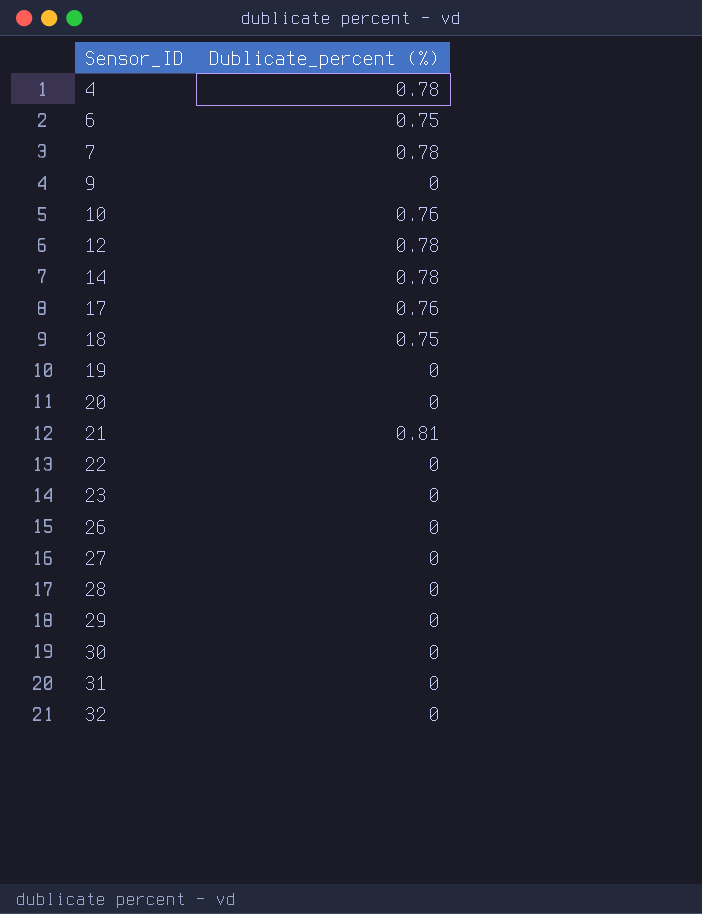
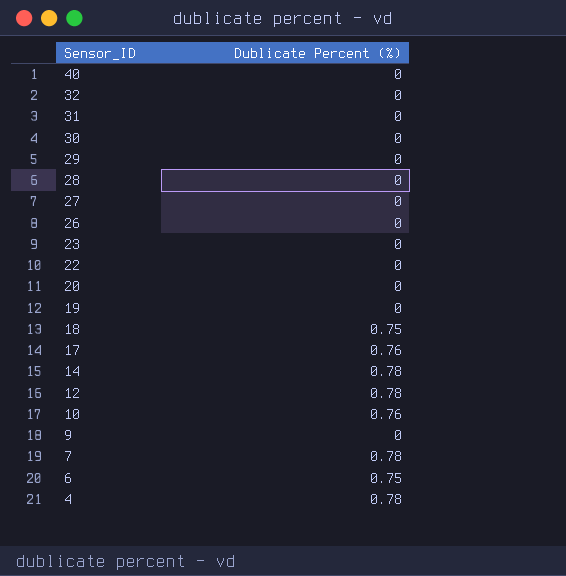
row order: Sensor_ID ascending -> Sensor_ID descending
column name: Dublicate_percent (%) -> Dublicate Percent (%)
row 21: 0.81 -> none
row 40: none -> 0

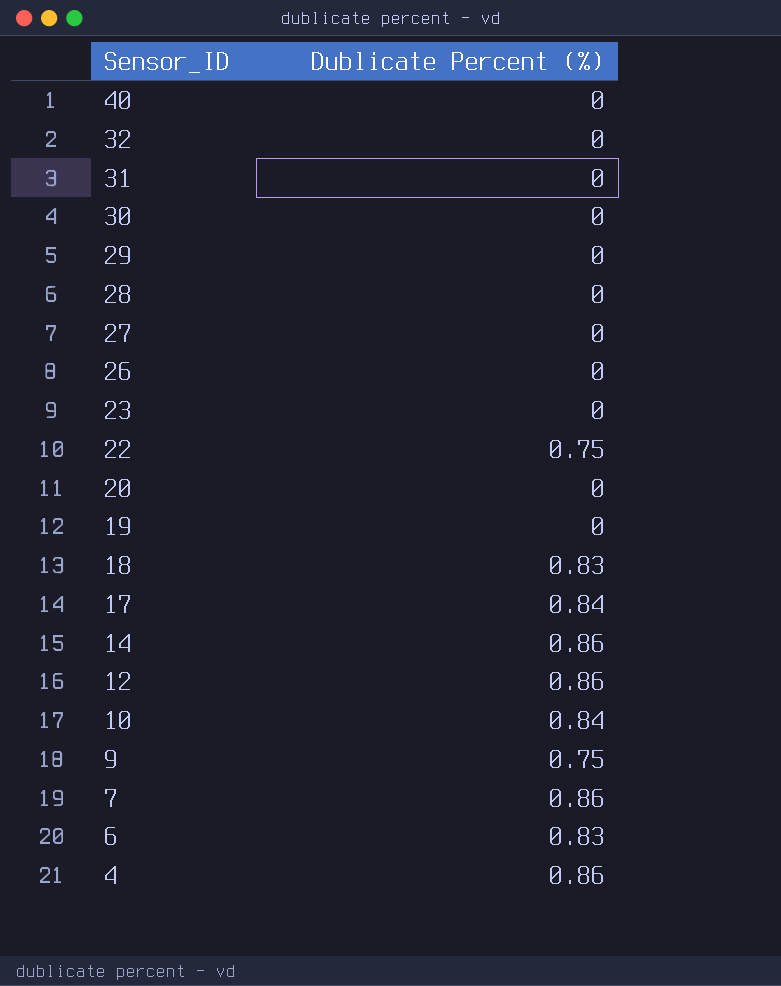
22 | Dublicate Percent (%): 0 -> 0.75
18 | Dublicate Percent (%): 0.75 -> 0.83
17 | Dublicate Percent (%): 0.76 -> 0.84
14 | Dublicate Percent (%): 0.78 -> 0.86
12 | Dublicate Percent (%): 0.78 -> 0.86
10 | Dublicate Percent (%): 0.76 -> 0.84
9 | Dublicate Percent (%): 0 -> 0.75
7 | Dublicate Percent (%): 0.78 -> 0.86
6 | Dublicate Percent (%): 0.75 -> 0.83
4 | Dublicate Percent (%): 0.78 -> 0.86

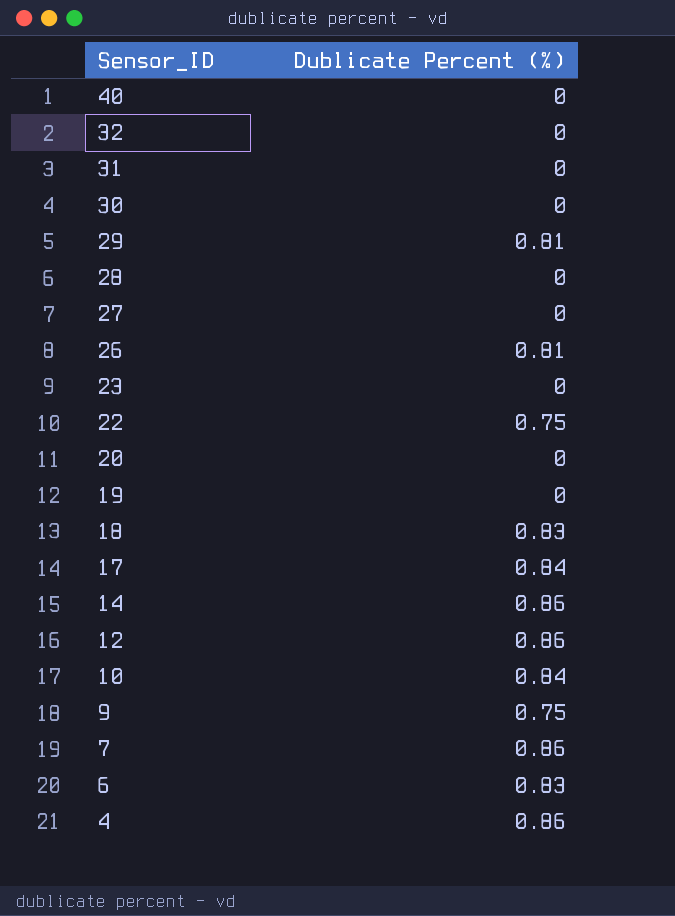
29 | Dublicate Percent (%): 0 -> 0.81
26 | Dublicate Percent (%): 0 -> 0.81

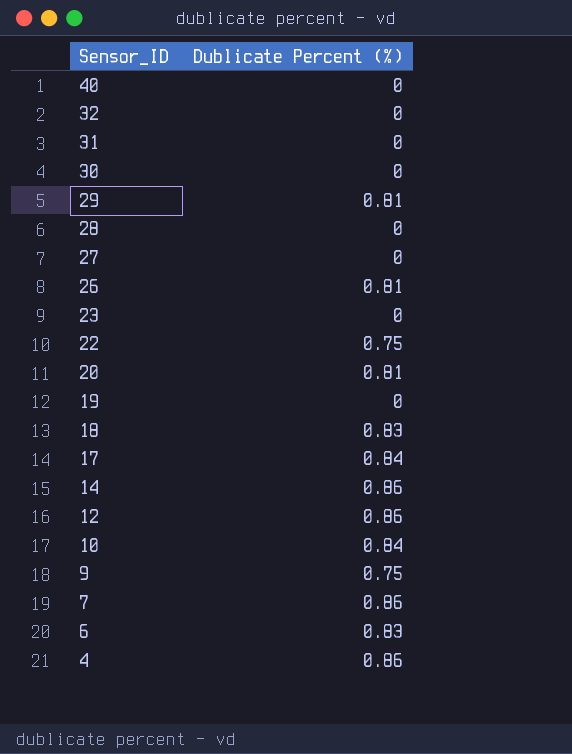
20 | Dublicate Percent (%): 0 -> 0.81

